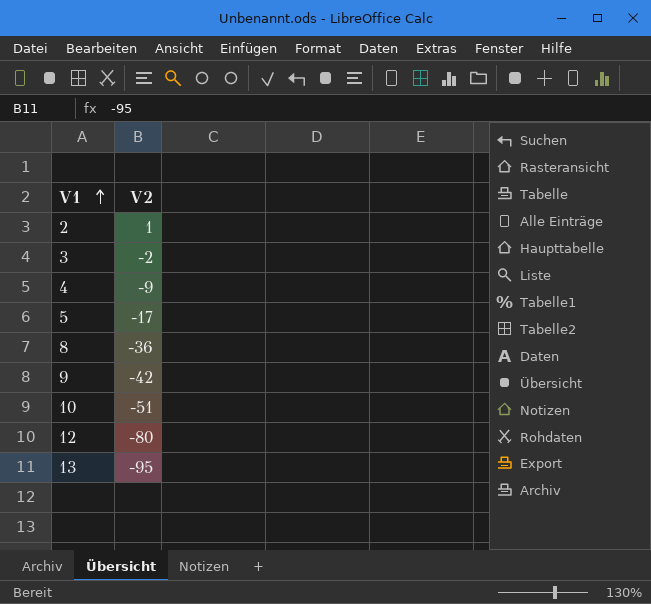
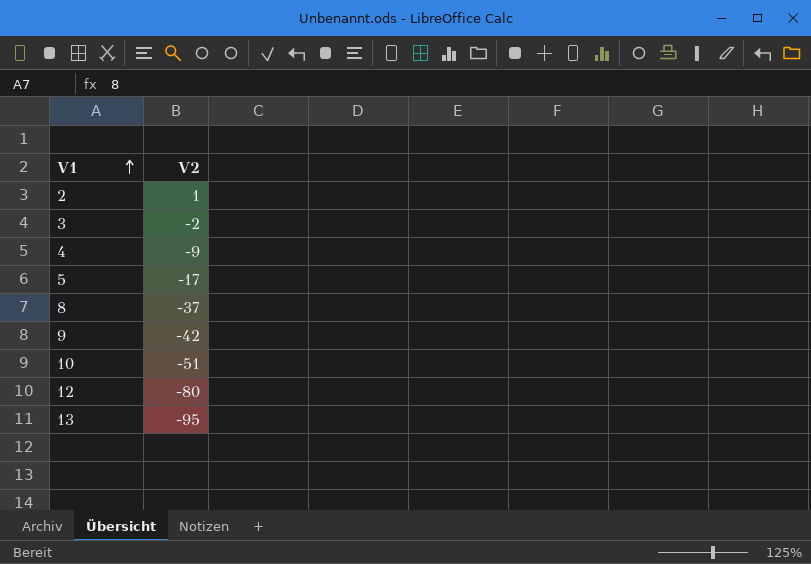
8 | V2: -36 -> -37

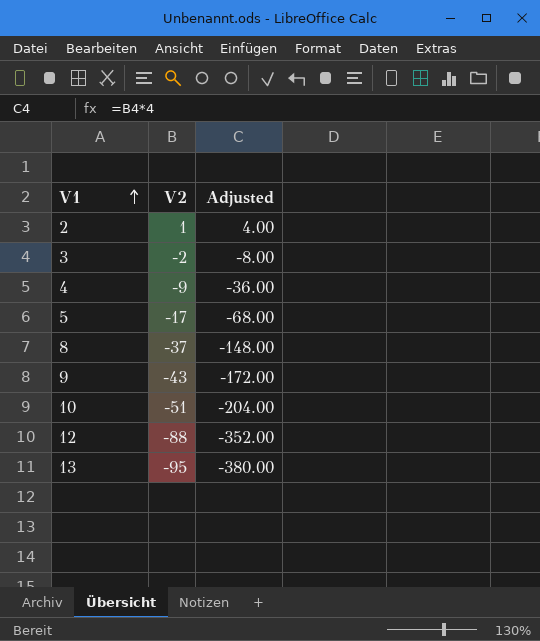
column Adjusted | formula: none -> [V2] * 4
9 | V2: -42 -> -43
12 | V2: -80 -> -88

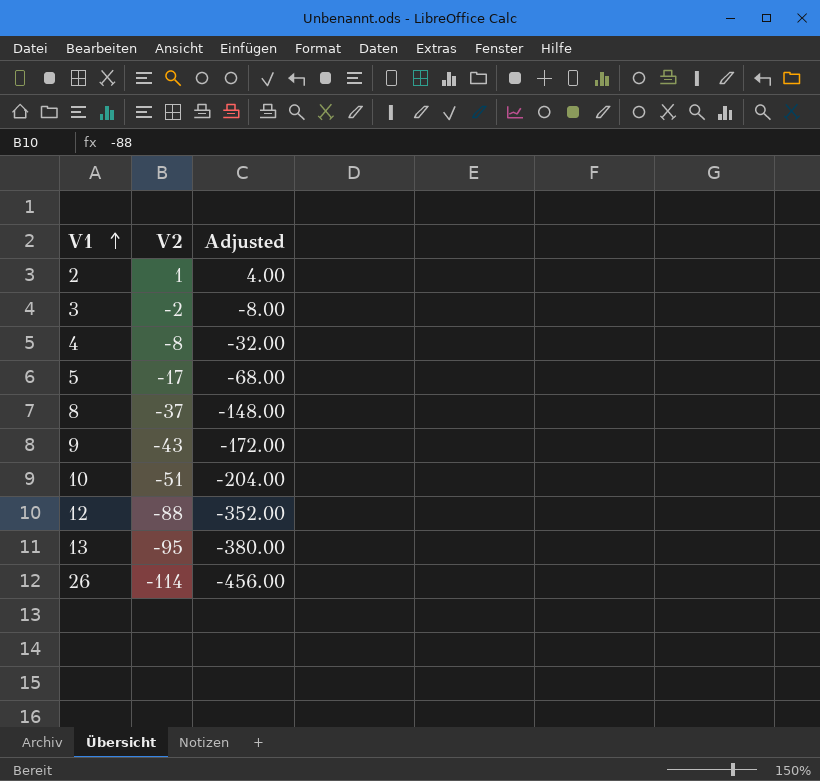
4 | V2: -9 -> -8
4 | Adjusted: -36.00 -> -32.00
row 26: none -> -114 | -456.00

